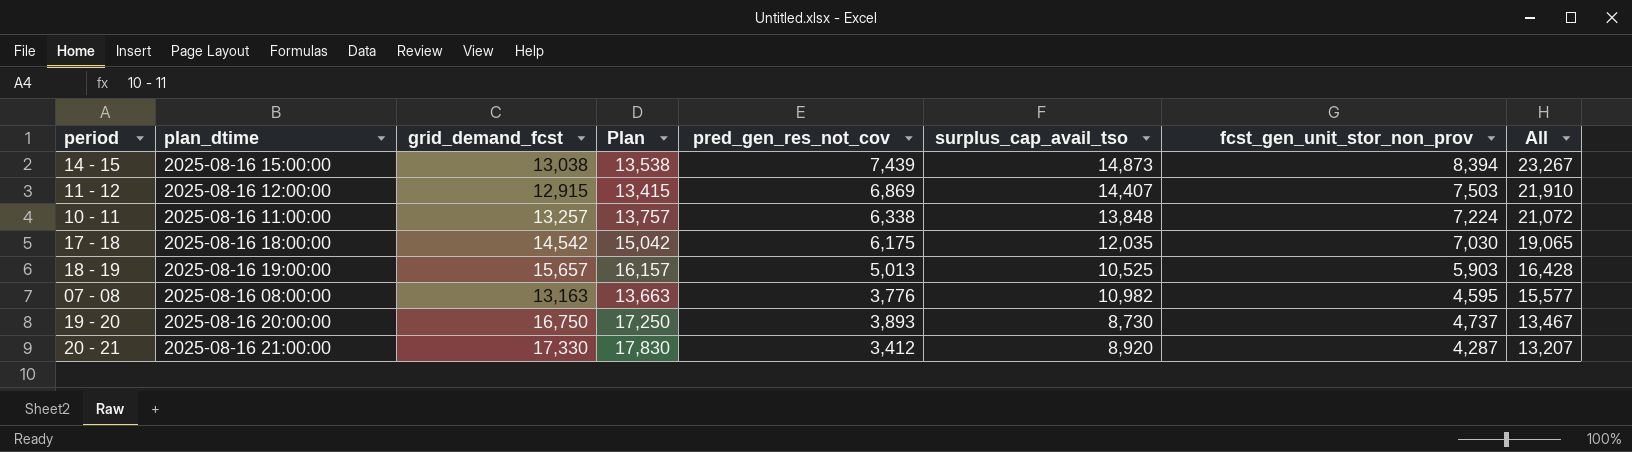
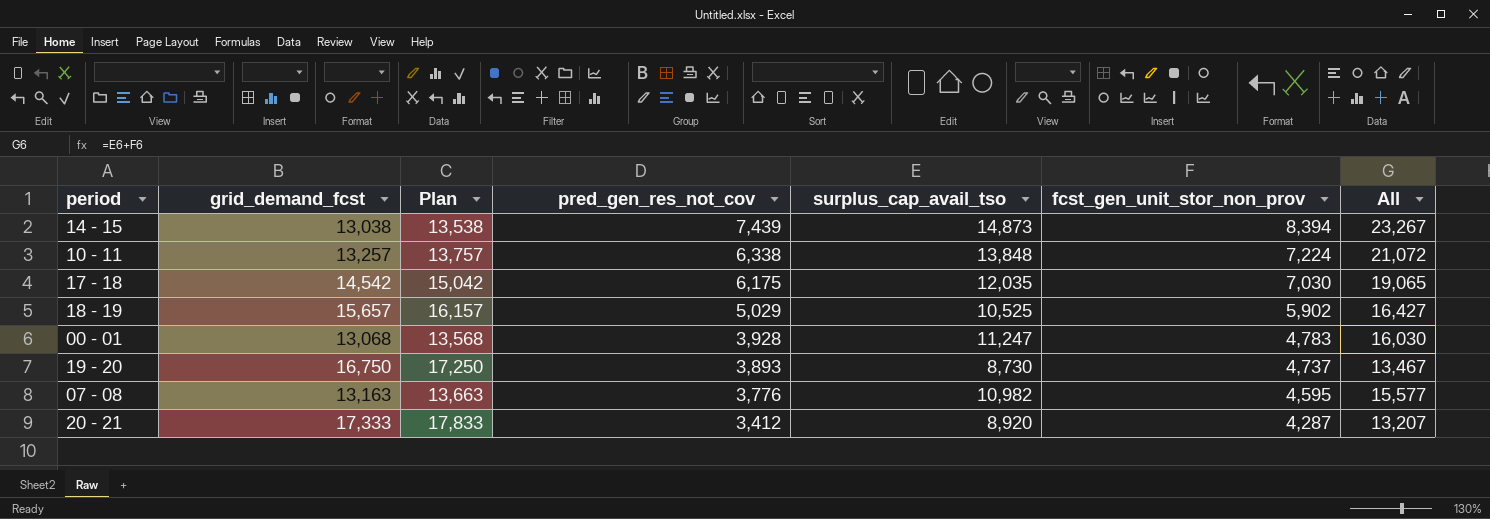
row order: All descending -> pred_gen_res_not_cov descending
column plan_dtime | position: 2 -> none
row 11 - 12: 2025-08-16 12:00:00 | 12,915 | 13,415 | 6,869 | 14,407 | 7,503 | 21,910 -> none
18 - 19 | pred_gen_res_not_cov: 5,013 -> 5,029
18 - 19 | fcst_gen_unit_stor_non_prov: 5,903 -> 5,902
18 - 19 | All: 16,428 -> 16,427
row 00 - 01: none -> 13,068 | 13,568 | 3,928 | 11,247 | 4,783 | 16,030
20 - 21 | grid_demand_fcst: 17,330 -> 17,333
20 - 21 | Plan: 17,830 -> 17,833

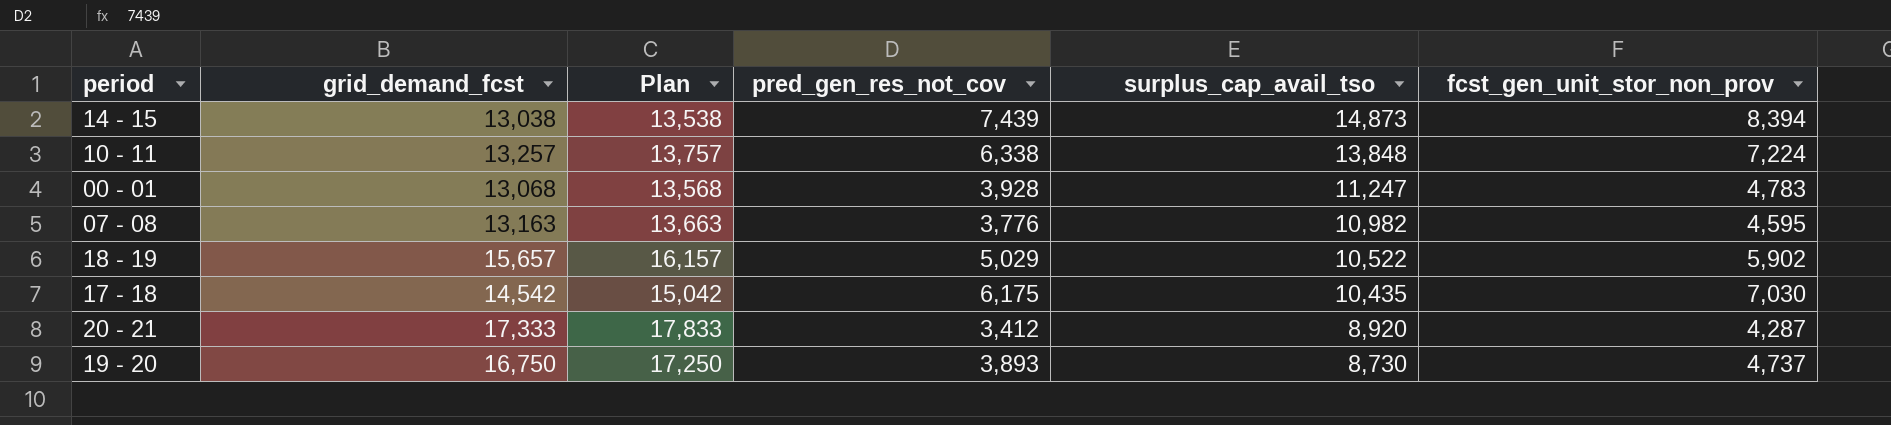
row order: pred_gen_res_not_cov descending -> surplus_cap_avail_tso descending
column All | formula: [surplus_cap_avail_tso] + [fcst_gen_unit_stor_non_prov] -> none
18 - 19 | surplus_cap_avail_tso: 10,525 -> 10,522
17 - 18 | surplus_cap_avail_tso: 12,035 -> 10,435

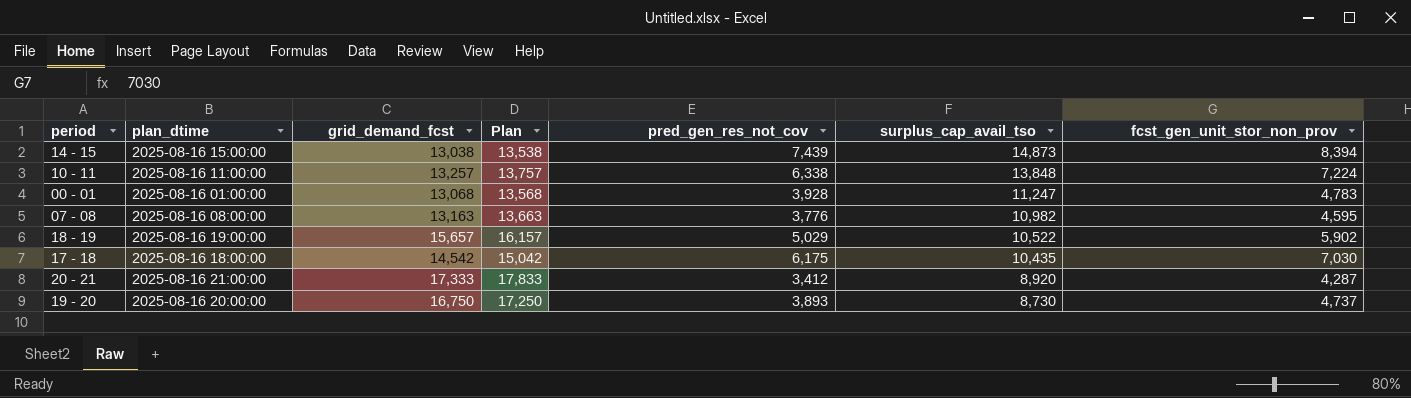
column plan_dtime | position: none -> 2

